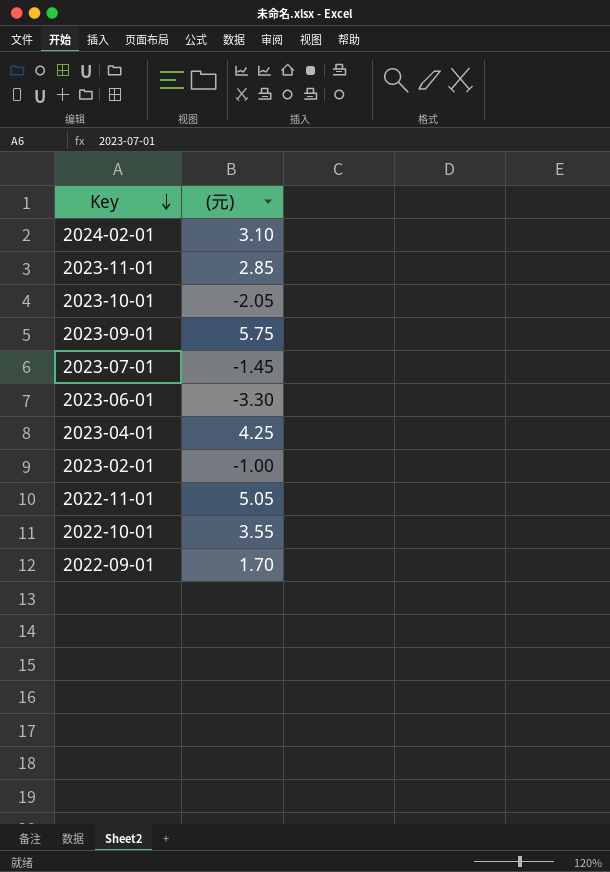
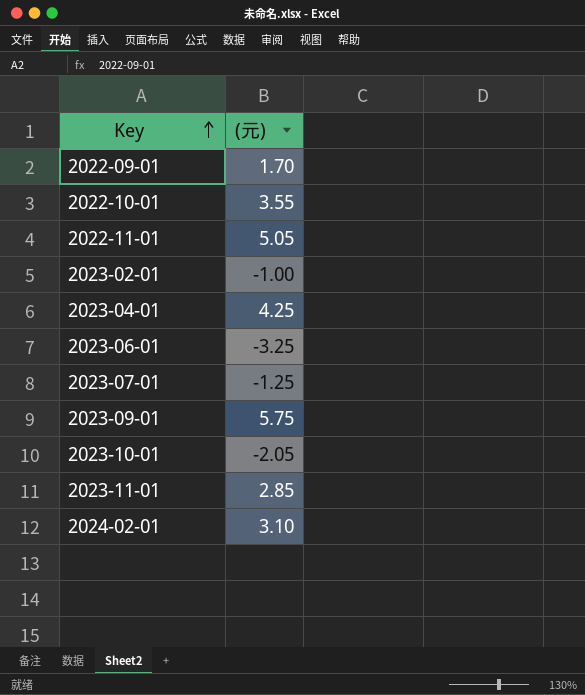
row order: Key descending -> Key ascending
2023-06-01 | (元): -3.30 -> -3.25
2023-07-01 | (元): -1.45 -> -1.25

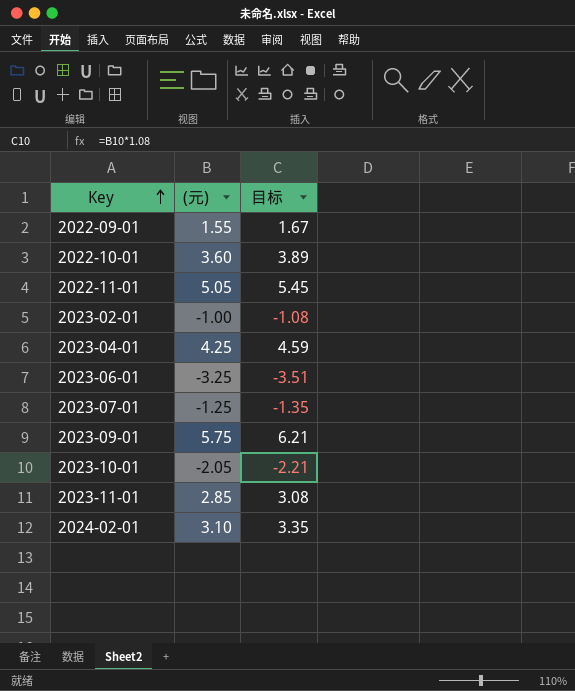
column 目标 | formula: none -> [(元)] * 1.08
2022-09-01 | (元): 1.70 -> 1.55
2022-10-01 | (元): 3.55 -> 3.60

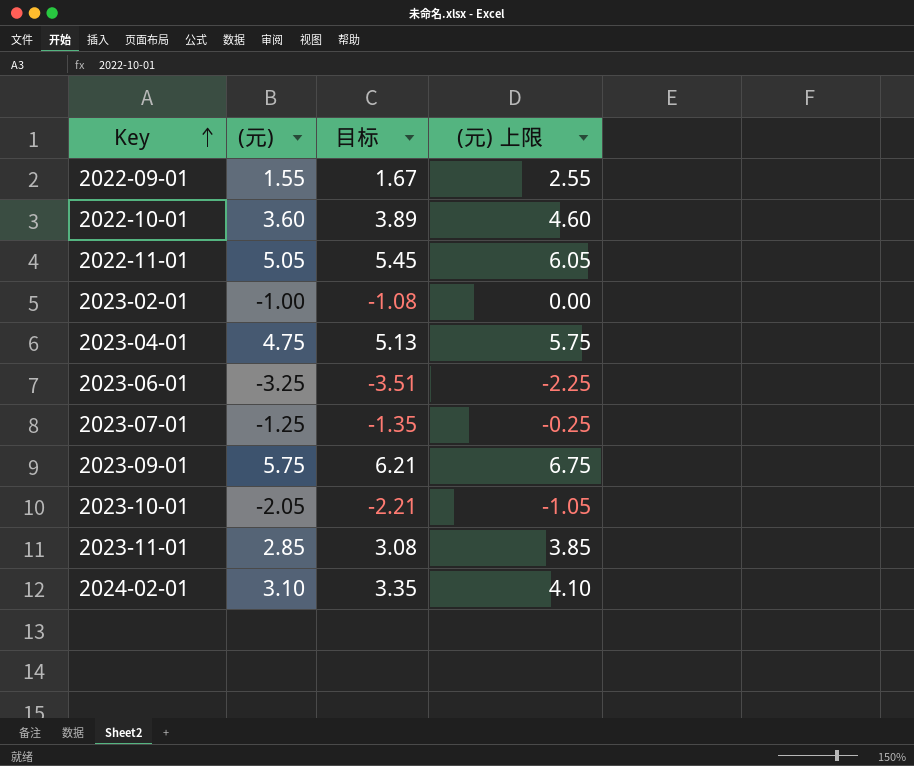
column (元) 上限 | formula: none -> [(元)] + 1
2023-04-01 | (元): 4.25 -> 4.75
2023-04-01 | 目标: 4.59 -> 5.13

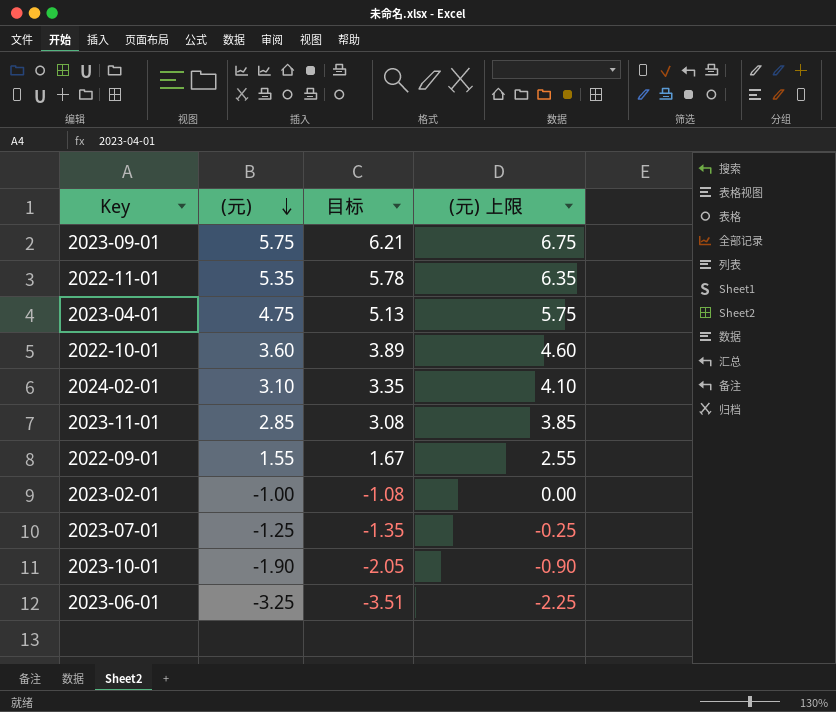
row order: Key ascending -> (元) descending
2022-11-01 | (元): 5.05 -> 5.35
2022-11-01 | 目标: 5.45 -> 5.78
2022-11-01 | (元) 上限: 6.05 -> 6.35
2023-10-01 | (元): -2.05 -> -1.90
2023-10-01 | 目标: -2.21 -> -2.05
2023-10-01 | (元) 上限: -1.05 -> -0.90

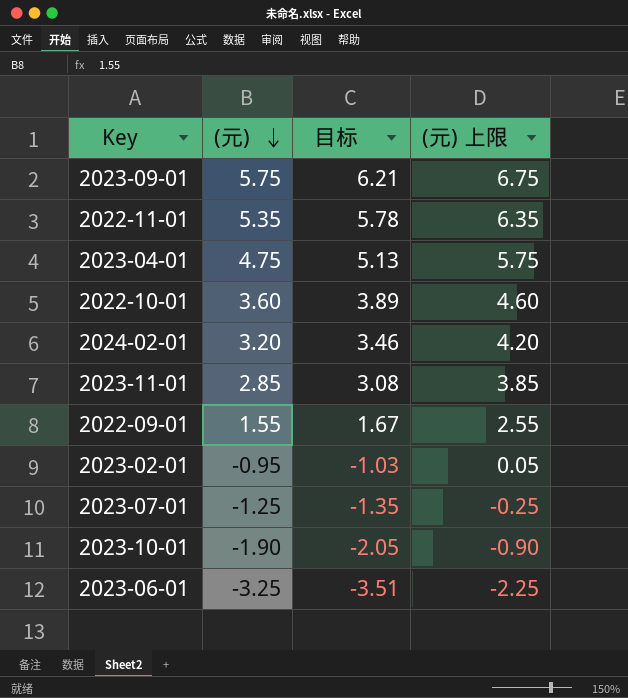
2024-02-01 | (元): 3.10 -> 3.20
2024-02-01 | 目标: 3.35 -> 3.46
2024-02-01 | (元) 上限: 4.10 -> 4.20
2023-02-01 | (元): -1.00 -> -0.95
2023-02-01 | 目标: -1.08 -> -1.03
2023-02-01 | (元) 上限: 0.00 -> 0.05

